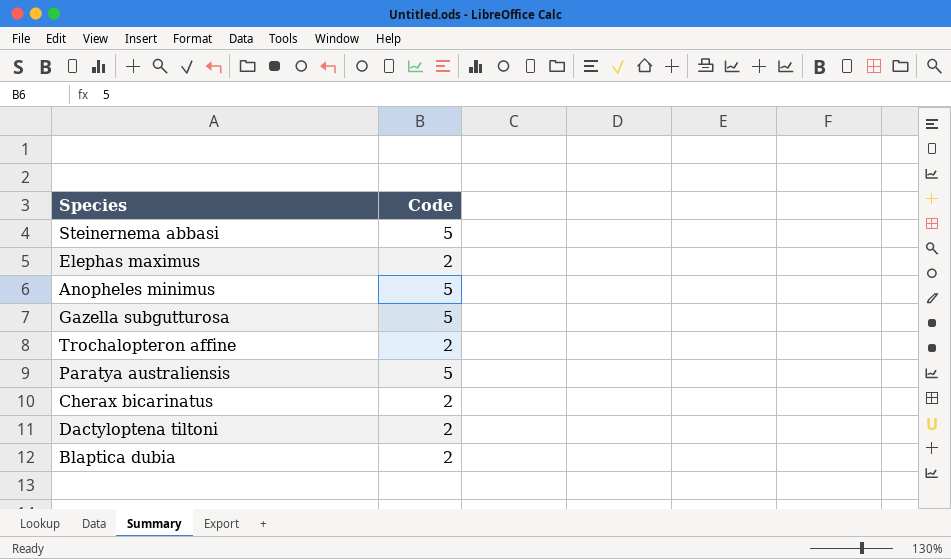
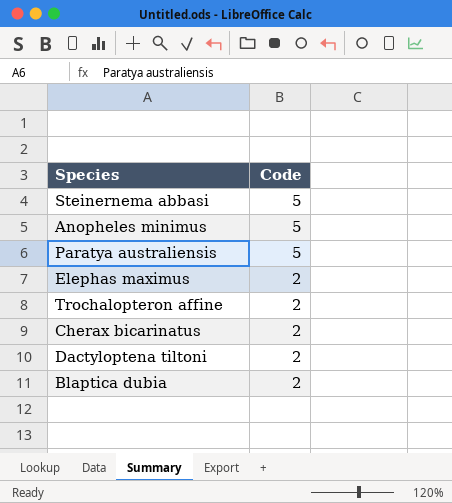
row order: none -> Code descending
row Gazella subgutturosa: 5 -> none

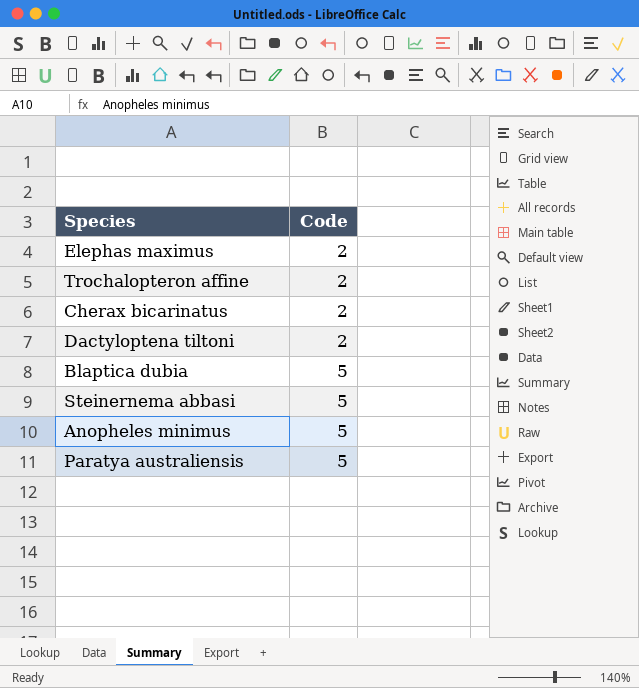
row order: Code descending -> Code ascending
Blaptica dubia | Code: 2 -> 5

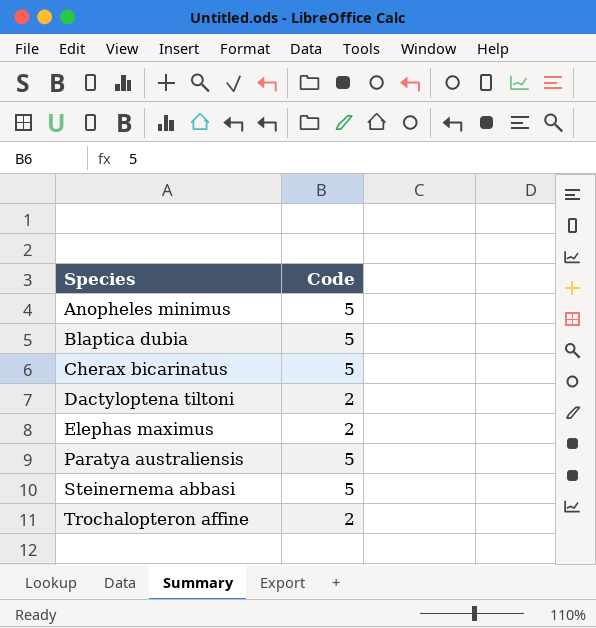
row order: Code ascending -> Species ascending
Cherax bicarinatus | Code: 2 -> 5

